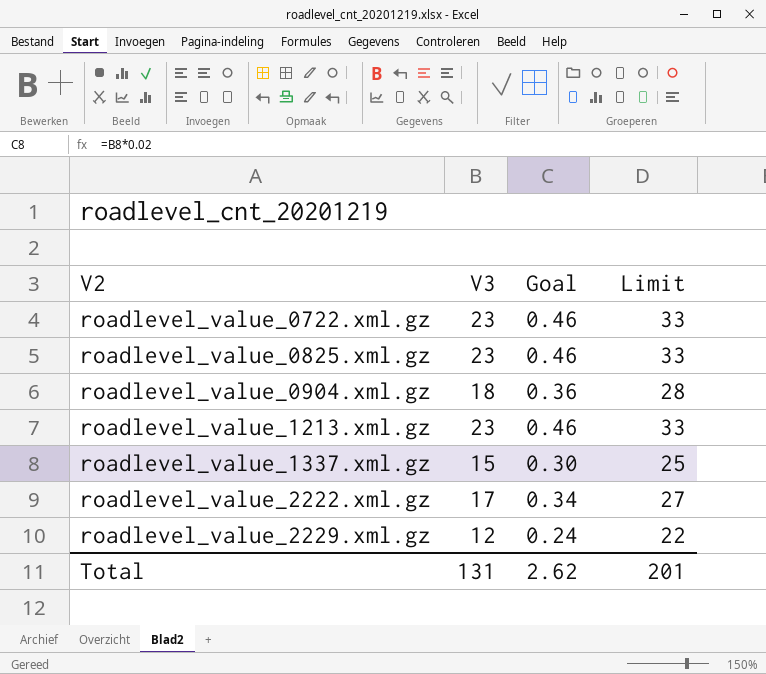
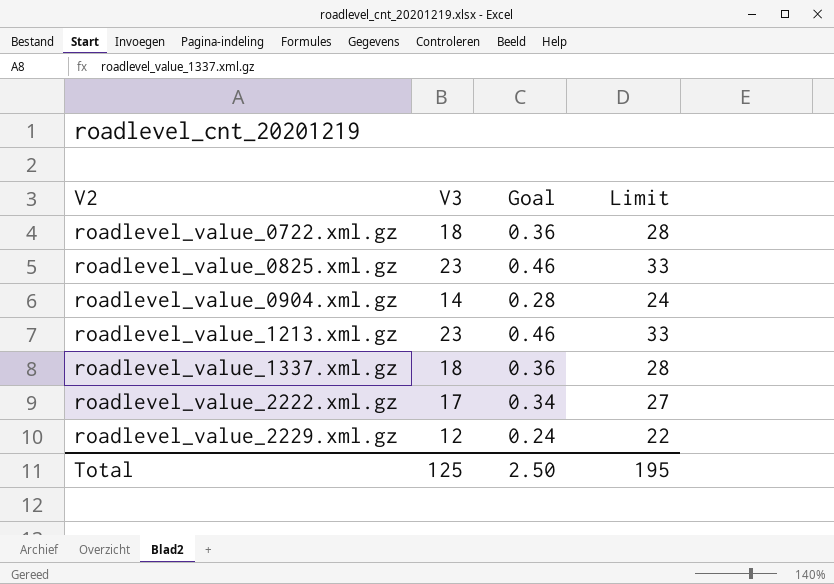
roadlevel_value_0722.xml.gz | V3: 23 -> 18
roadlevel_value_0722.xml.gz | Goal: 0.46 -> 0.36
roadlevel_value_0722.xml.gz | Limit: 33 -> 28
roadlevel_value_0904.xml.gz | V3: 18 -> 14
roadlevel_value_0904.xml.gz | Goal: 0.36 -> 0.28
roadlevel_value_0904.xml.gz | Limit: 28 -> 24
roadlevel_value_1337.xml.gz | V3: 15 -> 18
roadlevel_value_1337.xml.gz | Goal: 0.30 -> 0.36
roadlevel_value_1337.xml.gz | Limit: 25 -> 28
Total | V3: 131 -> 125
Total | Goal: 2.62 -> 2.50
Total | Limit: 201 -> 195

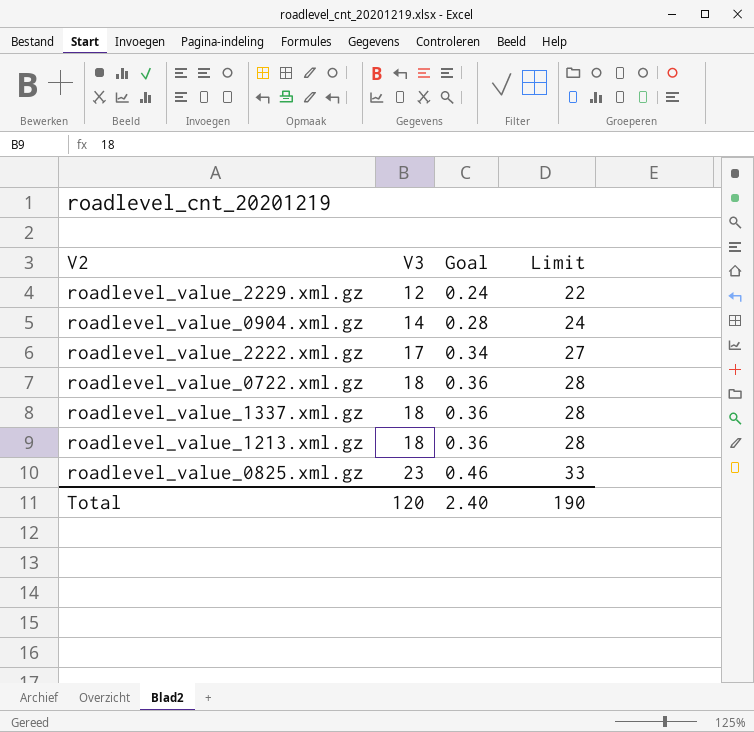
row order: V2 ascending -> V3 ascending
roadlevel_value_1213.xml.gz | V3: 23 -> 18
roadlevel_value_1213.xml.gz | Goal: 0.46 -> 0.36
roadlevel_value_1213.xml.gz | Limit: 33 -> 28
Total | V3: 125 -> 120
Total | Goal: 2.50 -> 2.40
Total | Limit: 195 -> 190

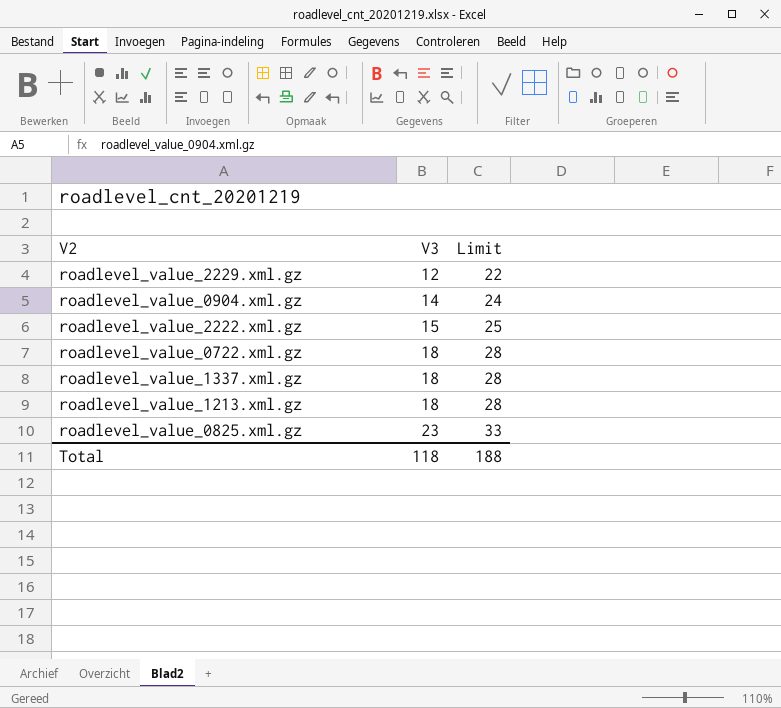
column Goal | formula: [V3] * 0.02 -> none
roadlevel_value_2222.xml.gz | V3: 17 -> 15
roadlevel_value_2222.xml.gz | Limit: 27 -> 25
Total | V3: 120 -> 118
Total | Limit: 190 -> 188

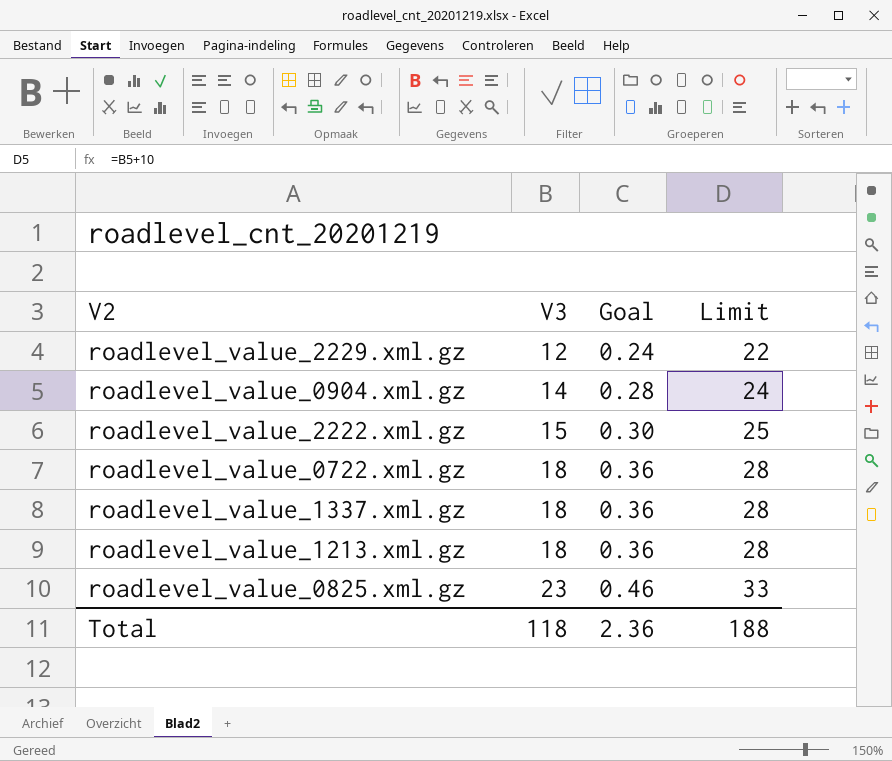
column Goal | formula: none -> [V3] * 0.02

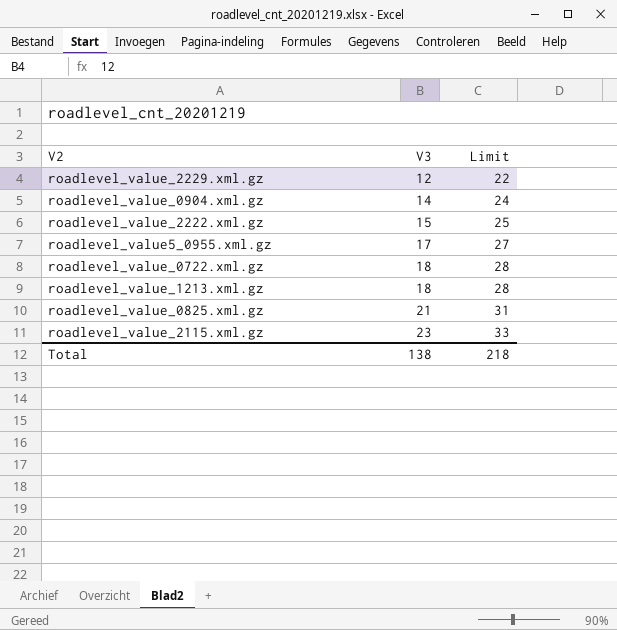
column Goal | formula: [V3] * 0.02 -> none
row roadlevel_value_1337.xml.gz: 18 | 0.36 | 28 -> none
row roadlevel_value5_0955.xml.gz: none -> 17 | 27
roadlevel_value_0825.xml.gz | V3: 23 -> 21
roadlevel_value_0825.xml.gz | Limit: 33 -> 31
row roadlevel_value_2115.xml.gz: none -> 23 | 33
Total | V3: 118 -> 138
Total | Limit: 188 -> 218

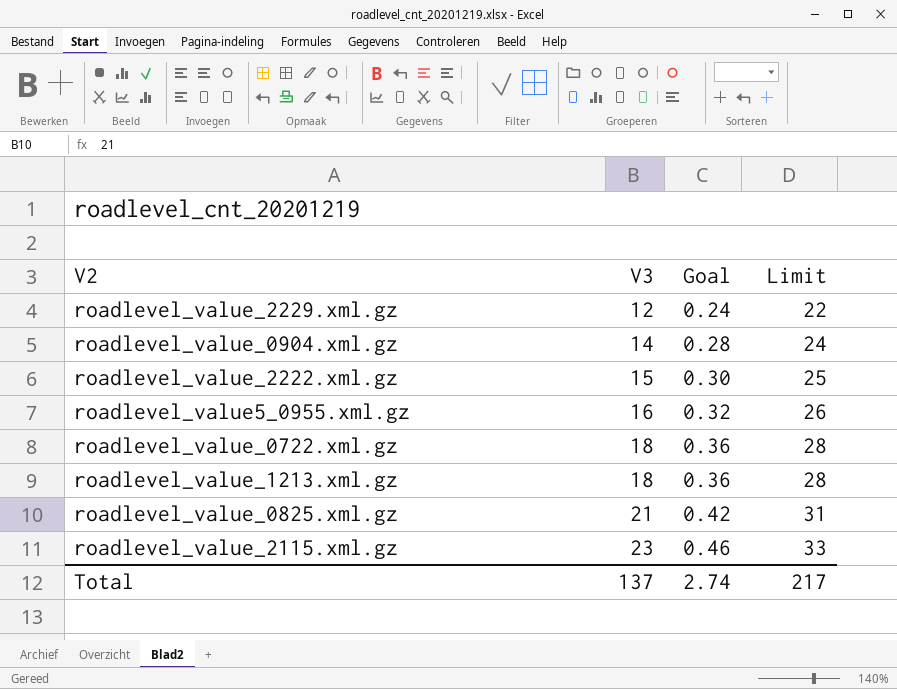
column Goal | formula: none -> [V3] * 0.02
roadlevel_value5_0955.xml.gz | V3: 17 -> 16
roadlevel_value5_0955.xml.gz | Limit: 27 -> 26
Total | V3: 138 -> 137
Total | Limit: 218 -> 217

